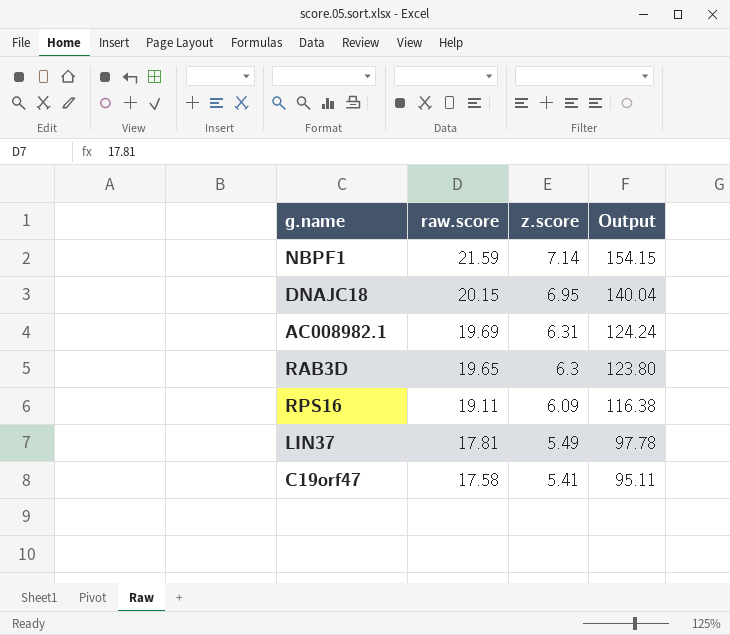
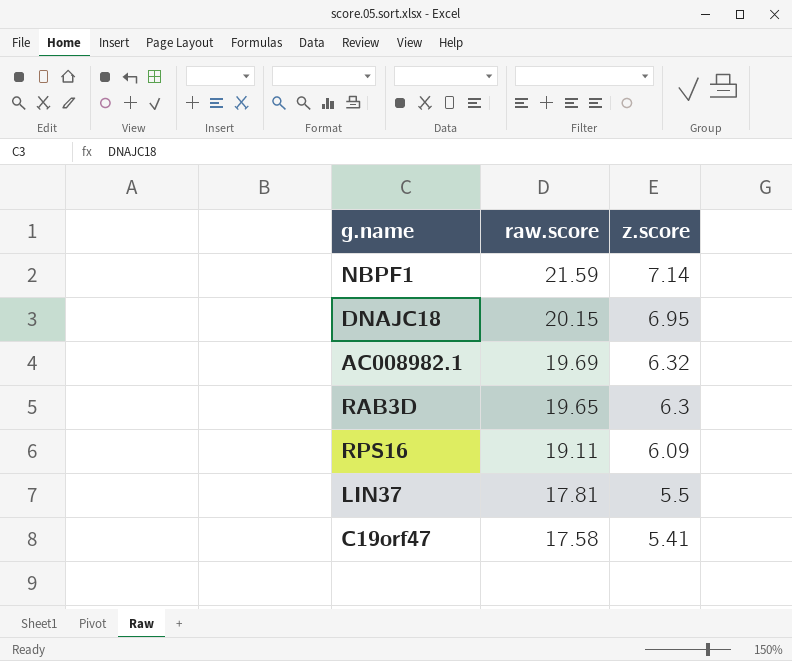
column Output | formula: [raw.score] * [z.score] -> none
AC008982.1 | z.score: 6.31 -> 6.32
LIN37 | z.score: 5.49 -> 5.5

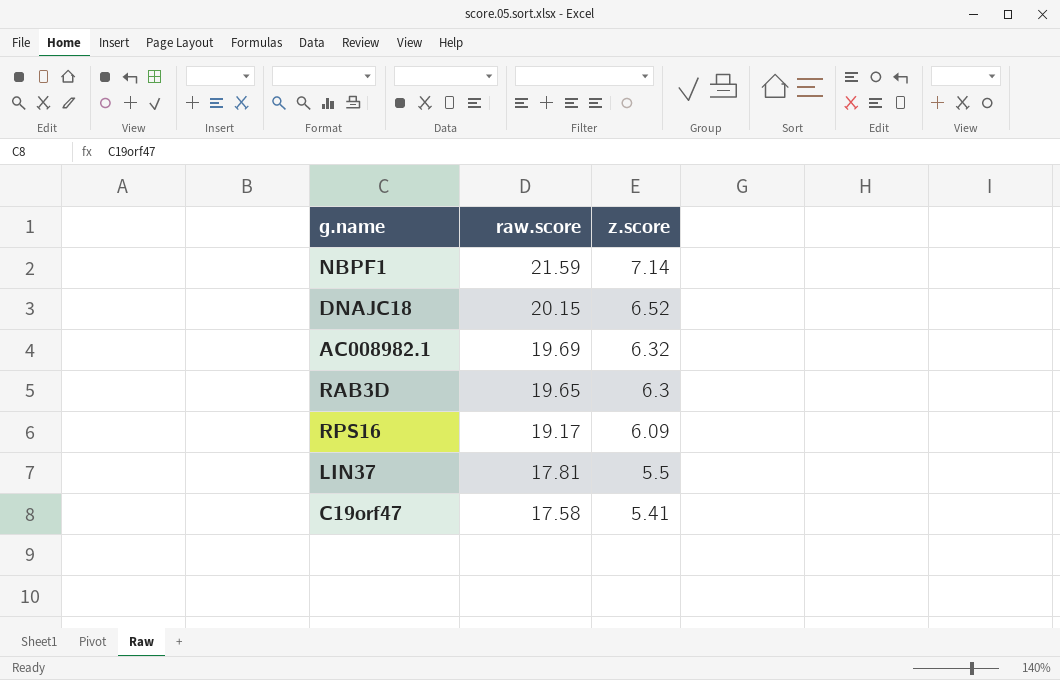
DNAJC18 | z.score: 6.95 -> 6.52
RPS16 | raw.score: 19.11 -> 19.17

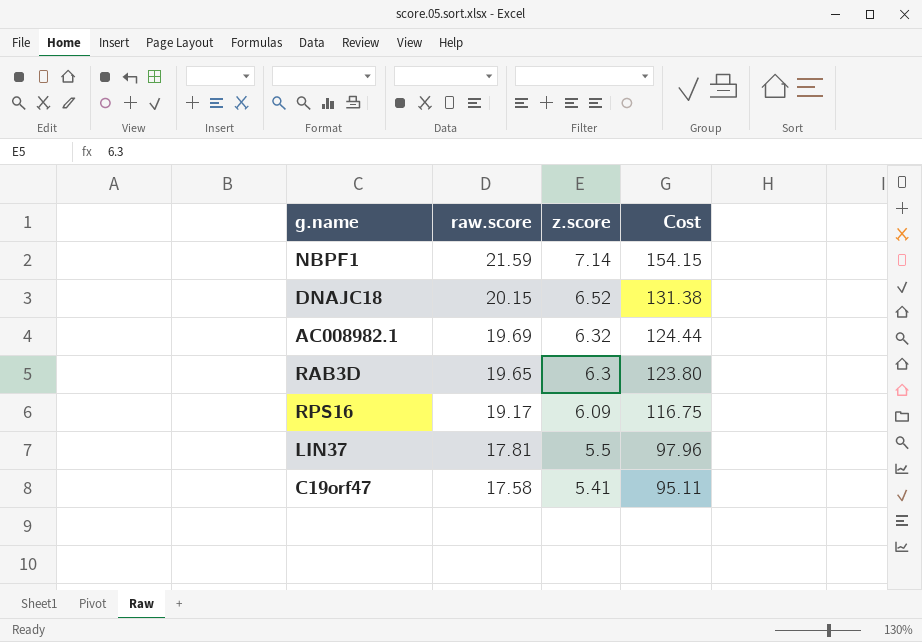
column Cost | formula: none -> [raw.score] * [z.score]

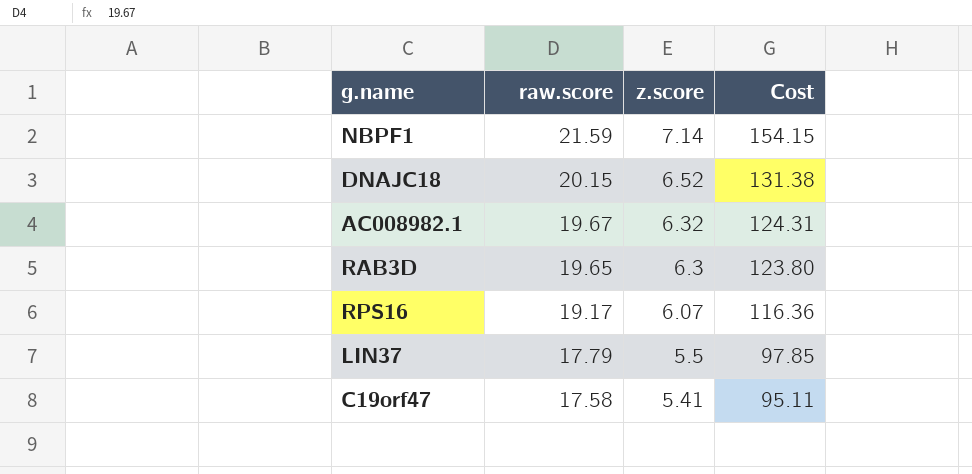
AC008982.1 | raw.score: 19.69 -> 19.67
AC008982.1 | Cost: 124.44 -> 124.31
RPS16 | z.score: 6.09 -> 6.07
RPS16 | Cost: 116.75 -> 116.36
LIN37 | raw.score: 17.81 -> 17.79
LIN37 | Cost: 97.96 -> 97.85

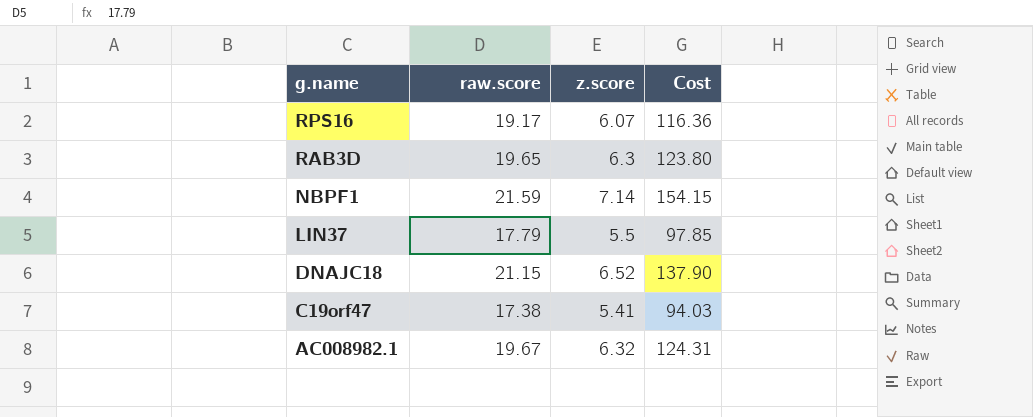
row order: raw.score descending -> g.name descending
DNAJC18 | raw.score: 20.15 -> 21.15
DNAJC18 | Cost: 131.38 -> 137.90
C19orf47 | raw.score: 17.58 -> 17.38
C19orf47 | Cost: 95.11 -> 94.03

